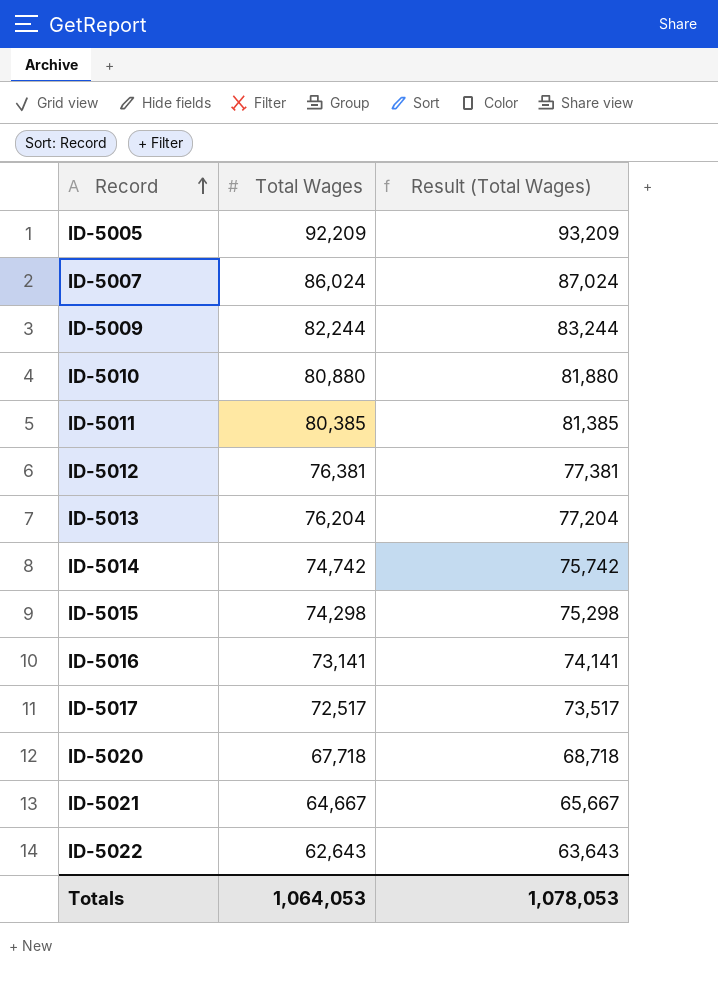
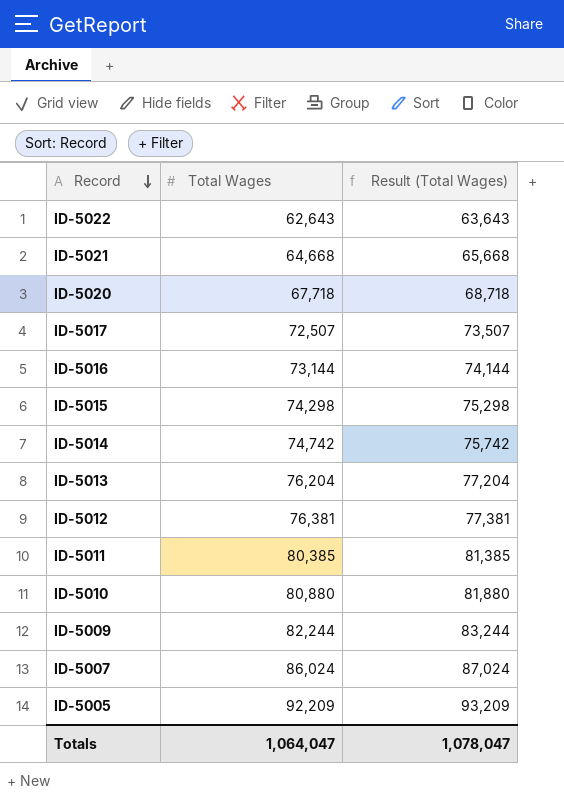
row order: Record ascending -> Record descending
ID-5021 | Total Wages: 64,667 -> 64,668
ID-5021 | Result (Total Wages): 65,667 -> 65,668
ID-5017 | Total Wages: 72,517 -> 72,507
ID-5017 | Result (Total Wages): 73,517 -> 73,507
ID-5016 | Total Wages: 73,141 -> 73,144
ID-5016 | Result (Total Wages): 74,141 -> 74,144
Totals | Total Wages: 1,064,053 -> 1,064,047
Totals | Result (Total Wages): 1,078,053 -> 1,078,047

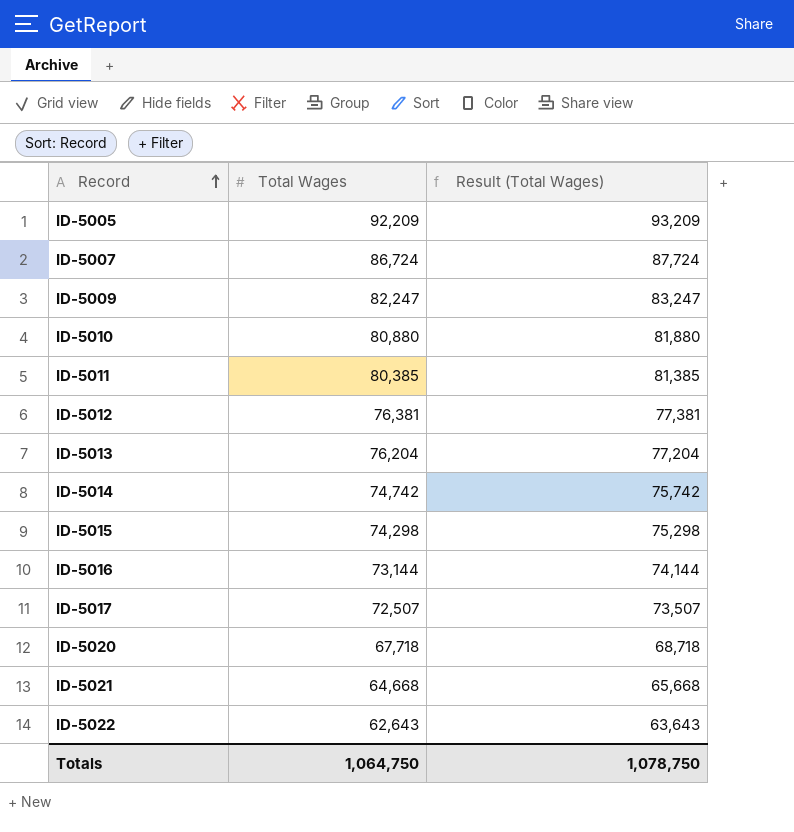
row order: Record descending -> Record ascending
ID-5007 | Total Wages: 86,024 -> 86,724
ID-5007 | Result (Total Wages): 87,024 -> 87,724
ID-5009 | Total Wages: 82,244 -> 82,247
ID-5009 | Result (Total Wages): 83,244 -> 83,247
Totals | Total Wages: 1,064,047 -> 1,064,750
Totals | Result (Total Wages): 1,078,047 -> 1,078,750

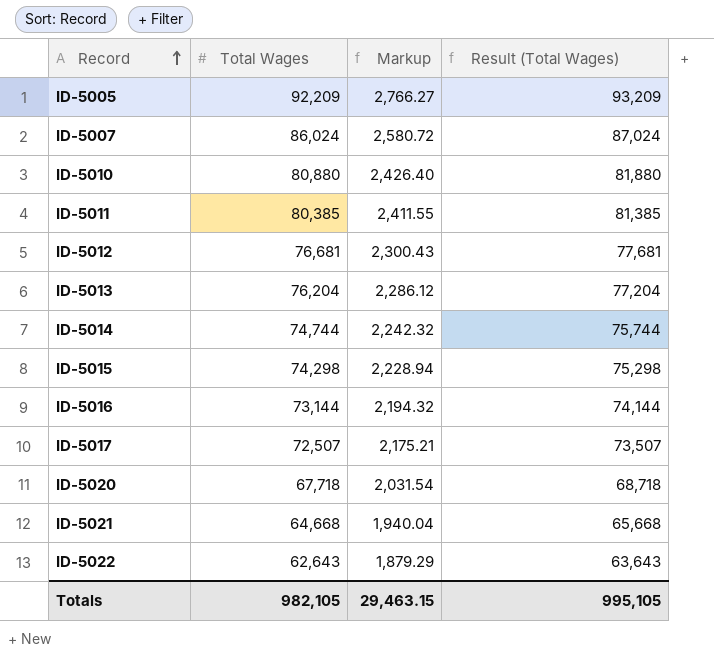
column Markup | formula: none -> [Total Wages] * 0.03
row ID-5009: 82,247 | 83,247 -> none
ID-5007 | Total Wages: 86,724 -> 86,024
ID-5007 | Result (Total Wages): 87,724 -> 87,024
ID-5012 | Total Wages: 76,381 -> 76,681
ID-5012 | Result (Total Wages): 77,381 -> 77,681
ID-5014 | Total Wages: 74,742 -> 74,744
ID-5014 | Result (Total Wages): 75,742 -> 75,744
Totals | Total Wages: 1,064,750 -> 982,105
Totals | Result (Total Wages): 1,078,750 -> 995,105

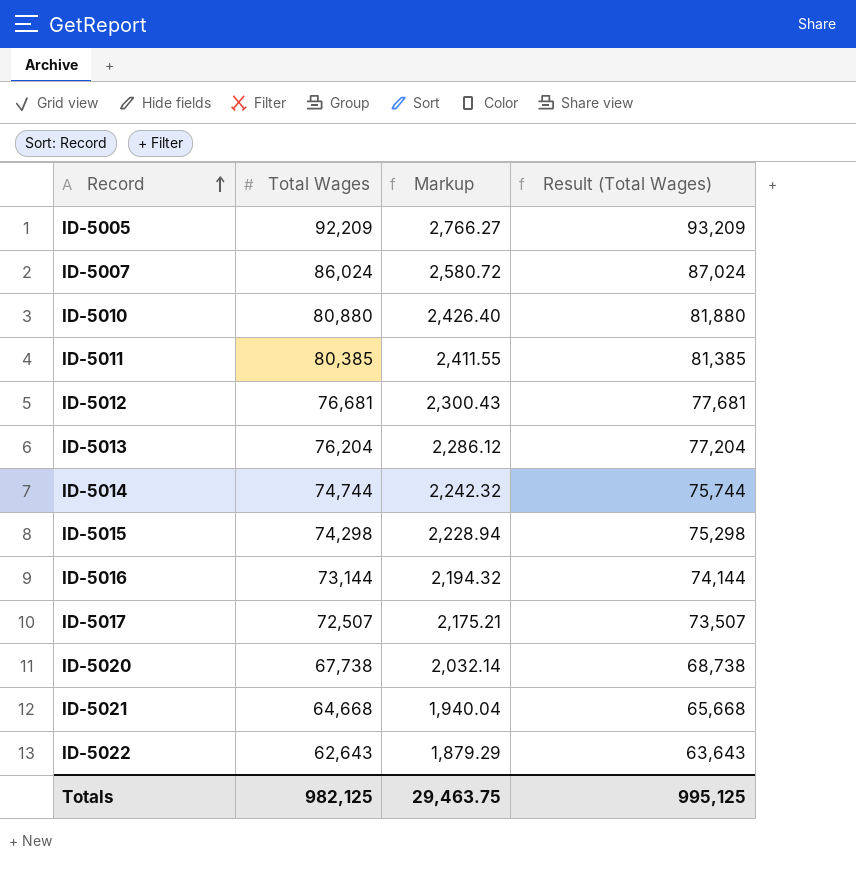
ID-5020 | Total Wages: 67,718 -> 67,738
ID-5020 | Markup: 2,031.54 -> 2,032.14
ID-5020 | Result (Total Wages): 68,718 -> 68,738
Totals | Total Wages: 982,105 -> 982,125
Totals | Markup: 29,463.15 -> 29,463.75
Totals | Result (Total Wages): 995,105 -> 995,125

